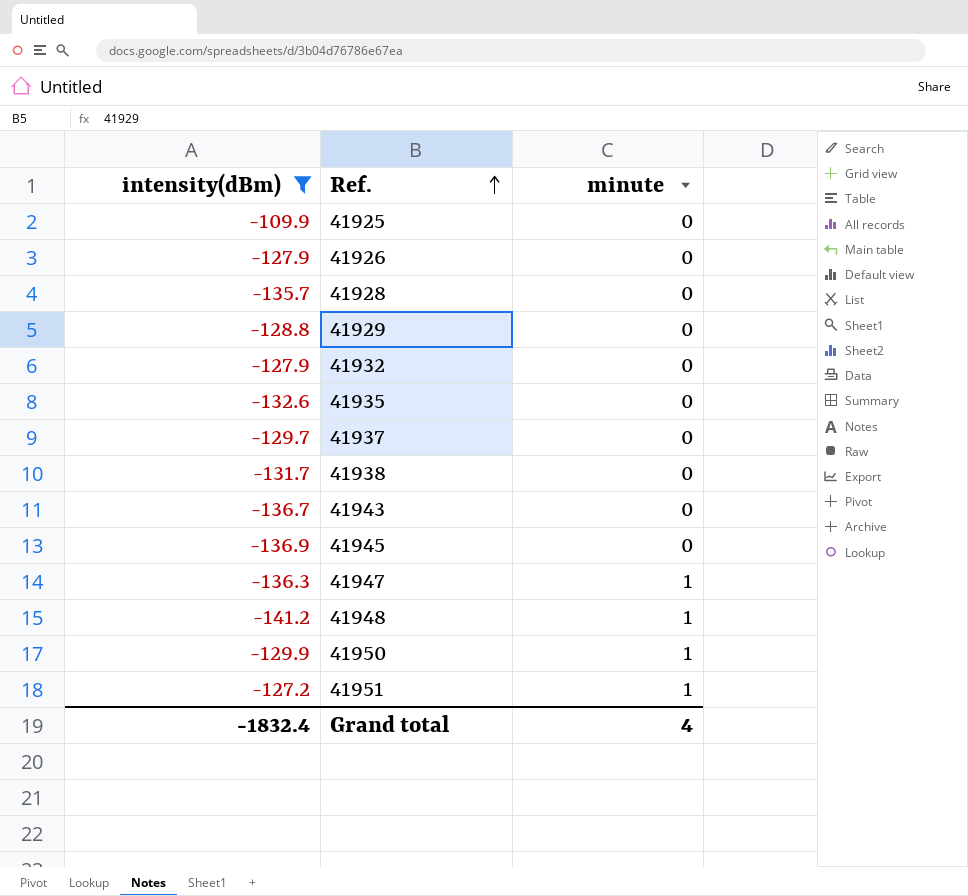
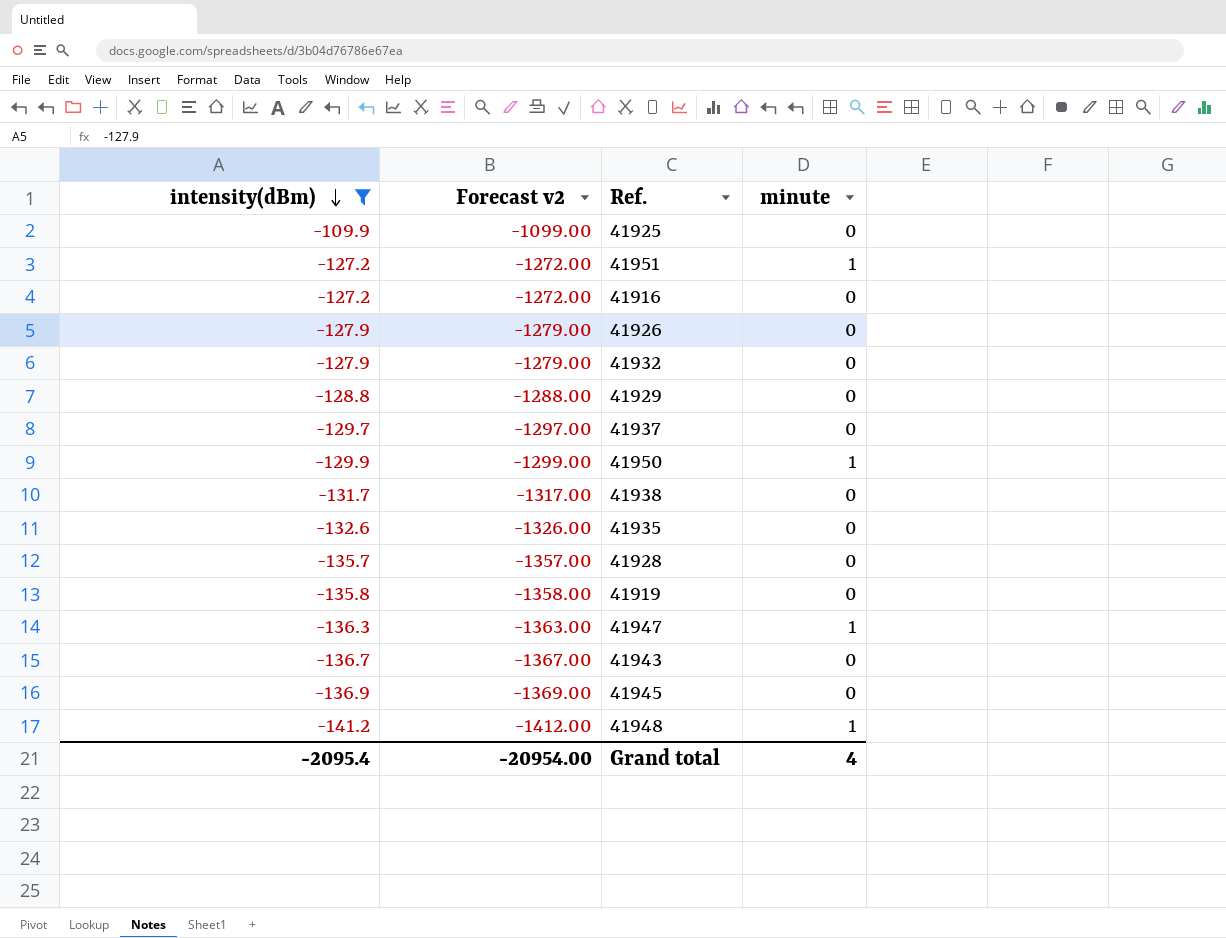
row order: Ref. ascending -> intensity(dBm) descending
column Forecast v2 | formula: none -> [intensity(dBm)] * 10
row 41916: none -> -127.2 | -1272.00 | 0
row 41919: none -> -135.8 | -1358.00 | 0
Grand total | intensity(dBm): -1832.4 -> -2095.4

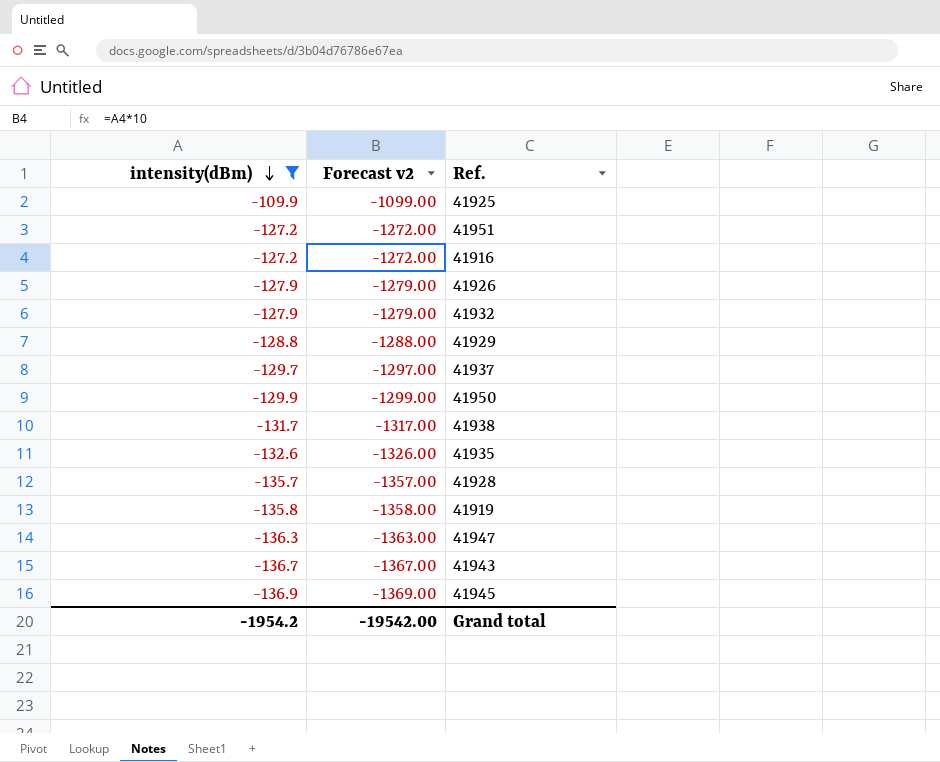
column minute | position: 4 -> none
row 41948: -141.2 | -1412.00 | 1 -> none
Grand total | intensity(dBm): -2095.4 -> -1954.2
Grand total | Forecast v2: -20954.00 -> -19542.00

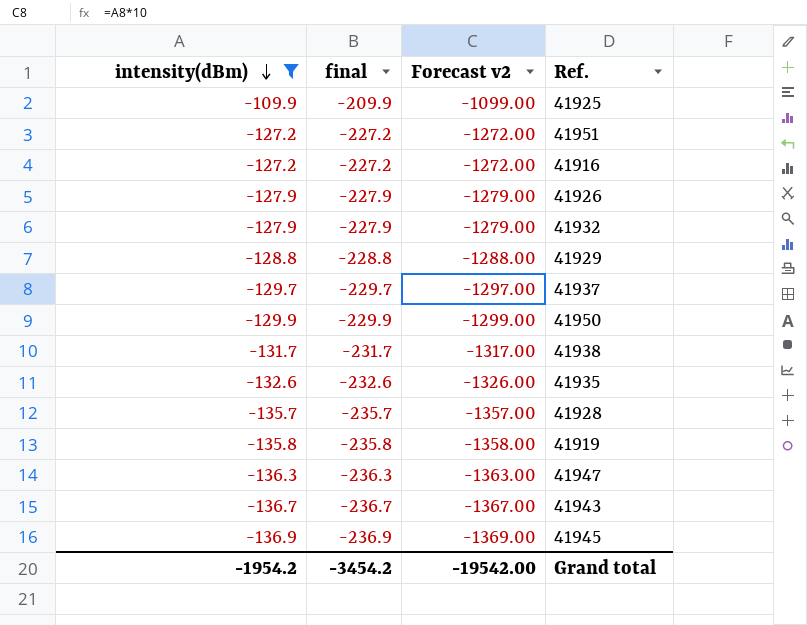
column final | formula: none -> [intensity(dBm)] - 100

